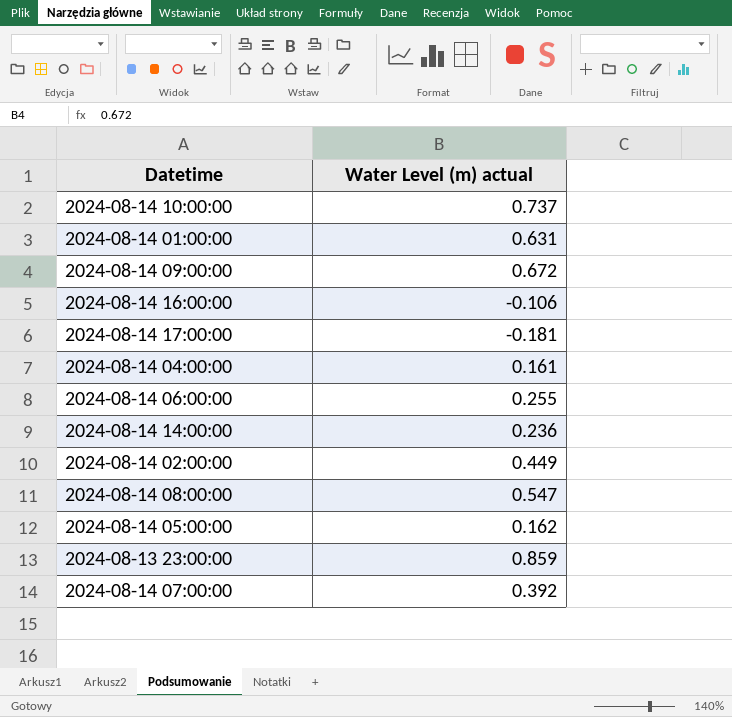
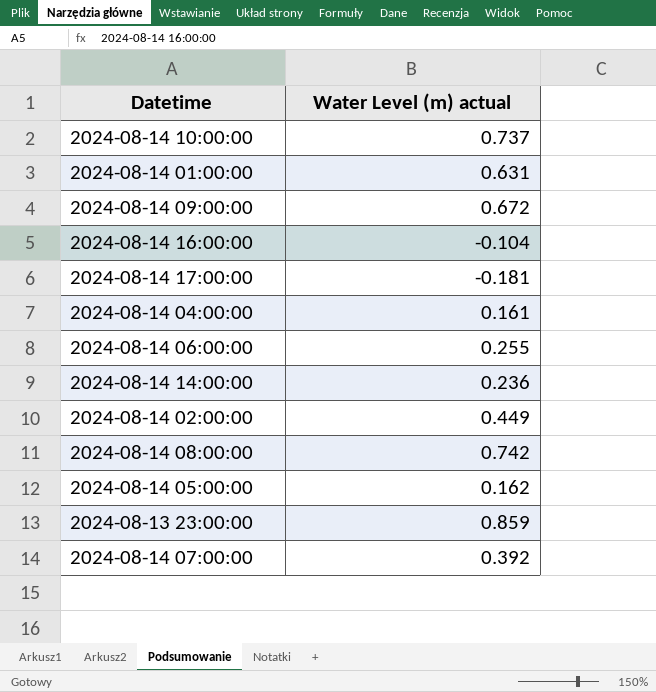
2024-08-14 16:00:00 | Water Level (m) actual: -0.106 -> -0.104
2024-08-14 08:00:00 | Water Level (m) actual: 0.547 -> 0.742

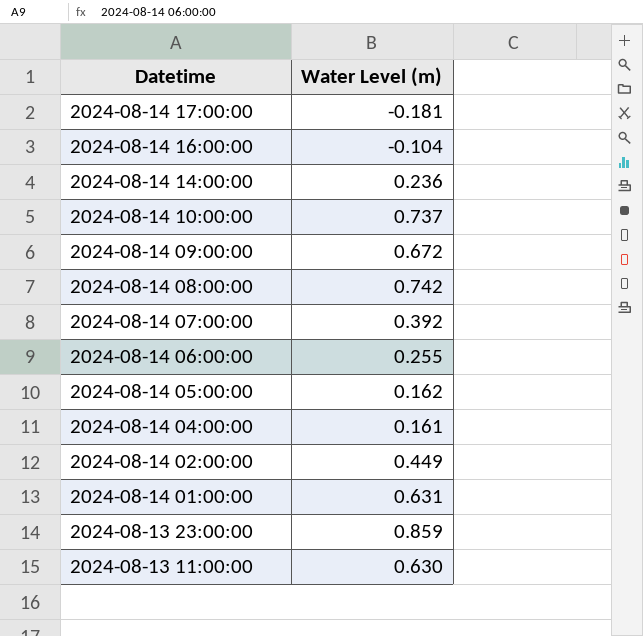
row order: none -> Datetime descending
column name: Water Level (m) actual -> Water Level (m)
row 2024-08-13 11:00:00: none -> 0.630

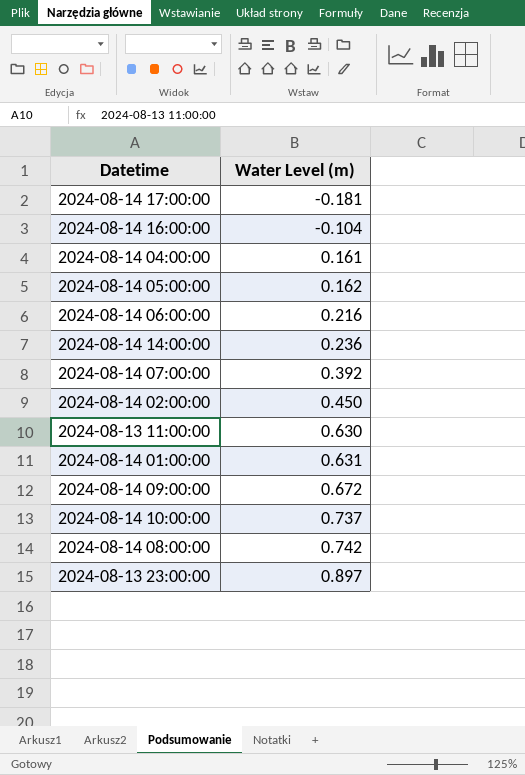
row order: Datetime descending -> Water Level (m) ascending
2024-08-14 06:00:00 | Water Level (m): 0.255 -> 0.216
2024-08-14 02:00:00 | Water Level (m): 0.449 -> 0.450
2024-08-13 23:00:00 | Water Level (m): 0.859 -> 0.897

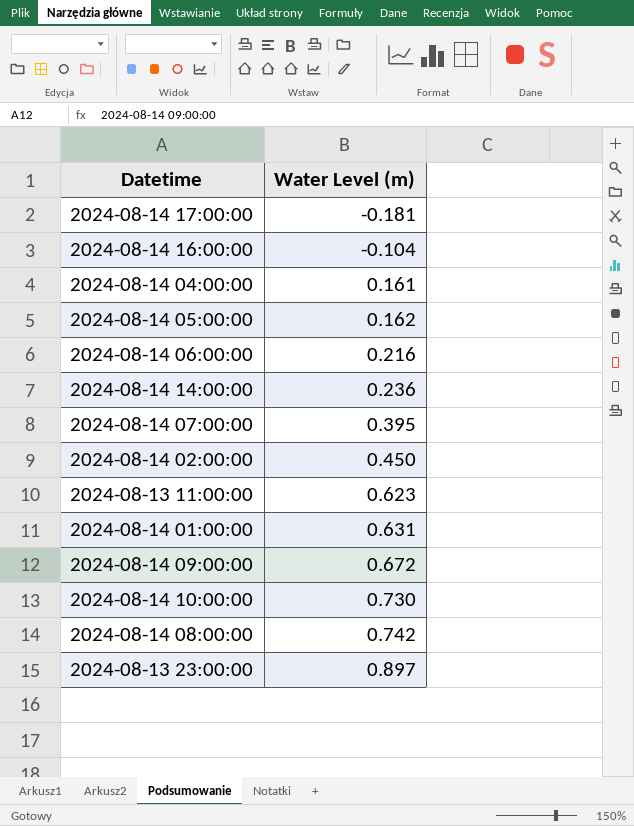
2024-08-14 07:00:00 | Water Level (m): 0.392 -> 0.395
2024-08-13 11:00:00 | Water Level (m): 0.630 -> 0.623
2024-08-14 10:00:00 | Water Level (m): 0.737 -> 0.730

